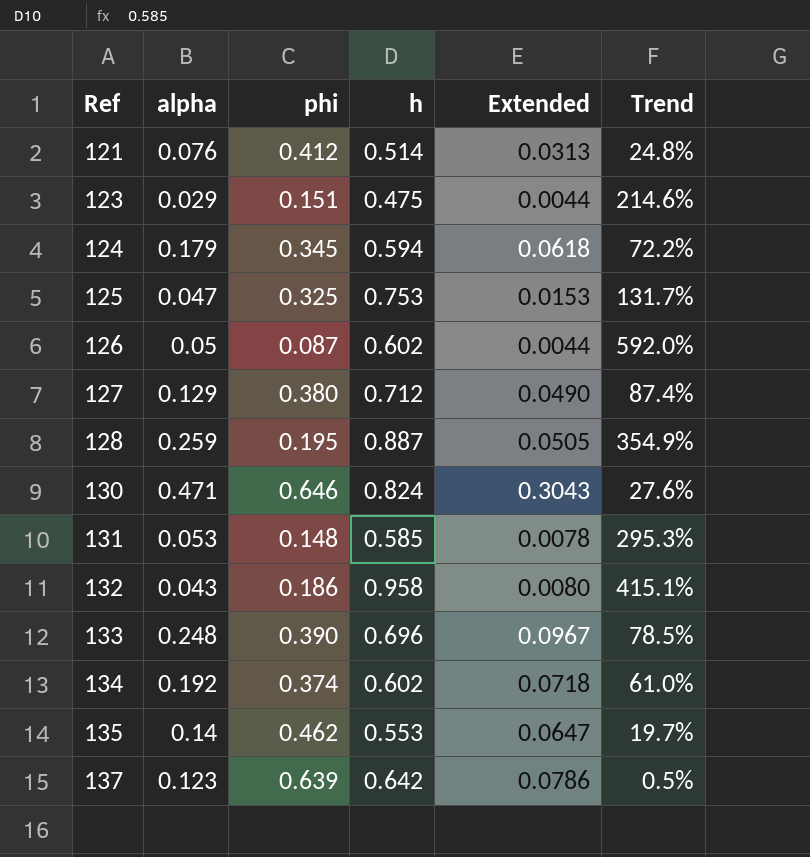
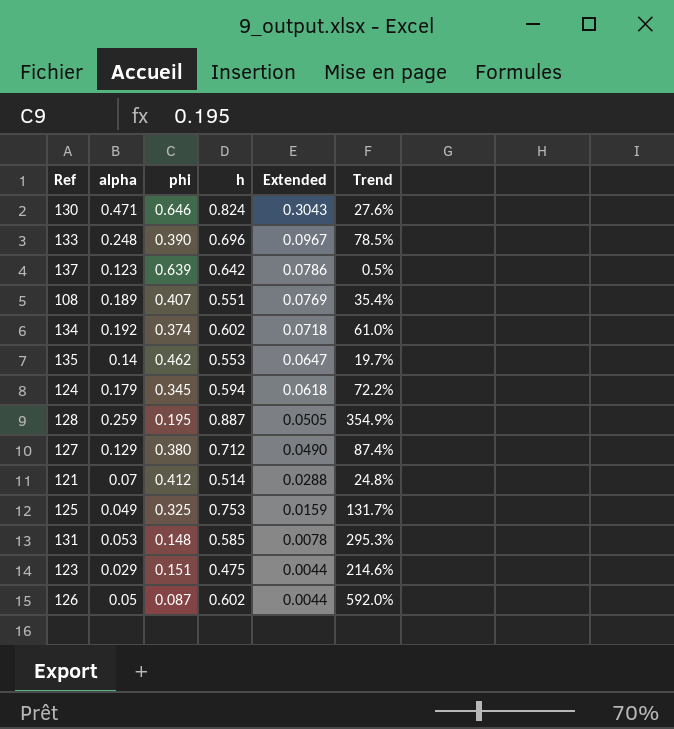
row order: Ref ascending -> Extended descending
row 132: 0.043 | 0.186 | 0.958 | 0.0080 | 415.1% -> none
row 108: none -> 0.189 | 0.407 | 0.551 | 0.0769 | 35.4%
121 | alpha: 0.076 -> 0.07
121 | Extended: 0.0313 -> 0.0288
125 | alpha: 0.047 -> 0.049
125 | Extended: 0.0153 -> 0.0159

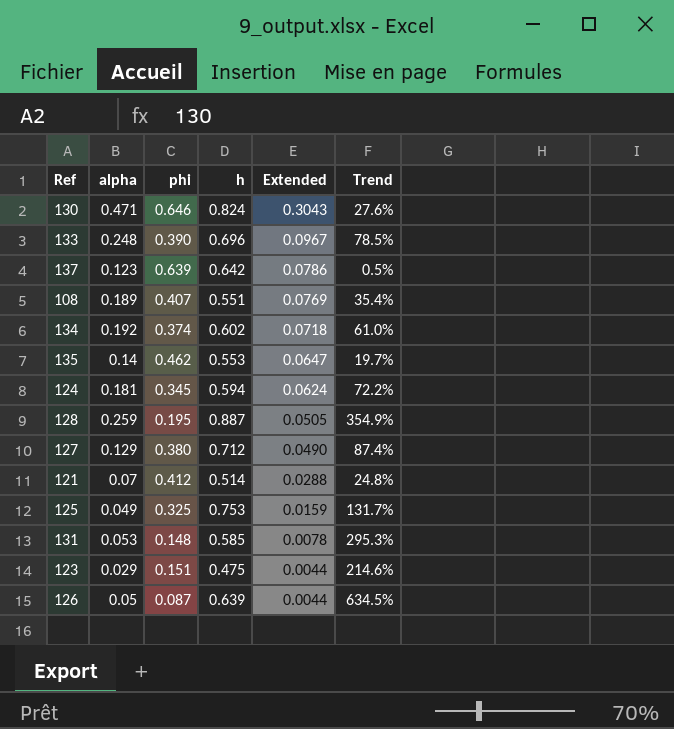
124 | alpha: 0.179 -> 0.181
124 | Extended: 0.0618 -> 0.0624
126 | h: 0.602 -> 0.639
126 | Trend: 592.0% -> 634.5%

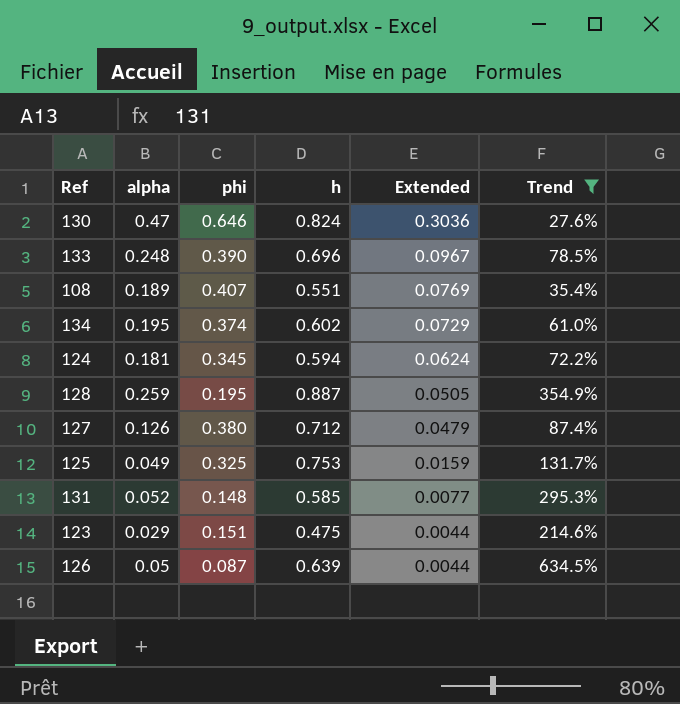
filter: none -> Trend >= 27.6%
130 | alpha: 0.471 -> 0.47
130 | Extended: 0.3043 -> 0.3036
134 | alpha: 0.192 -> 0.195
134 | Extended: 0.0718 -> 0.0729
127 | alpha: 0.129 -> 0.126
127 | Extended: 0.0490 -> 0.0479
131 | alpha: 0.053 -> 0.052
131 | Extended: 0.0078 -> 0.0077

